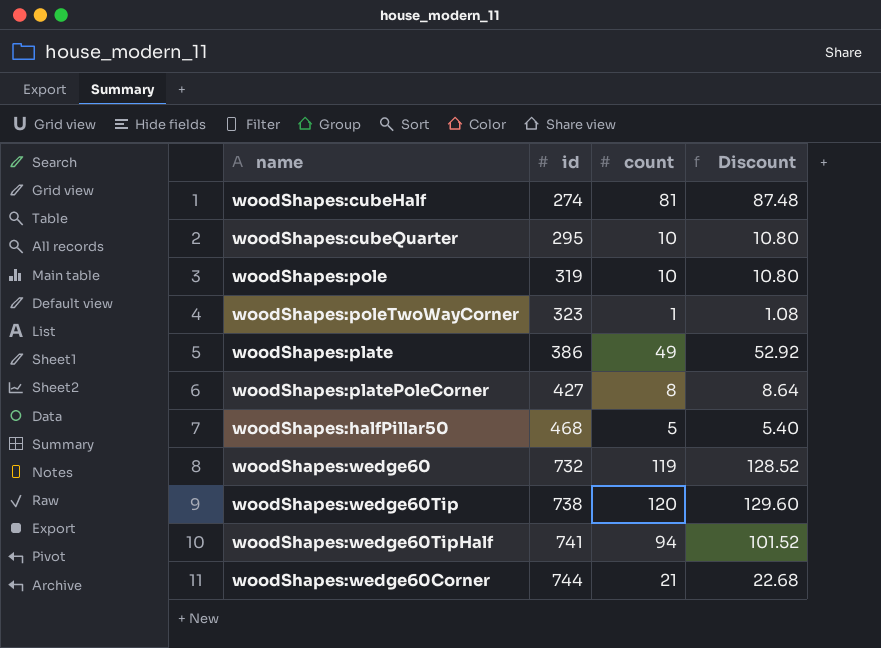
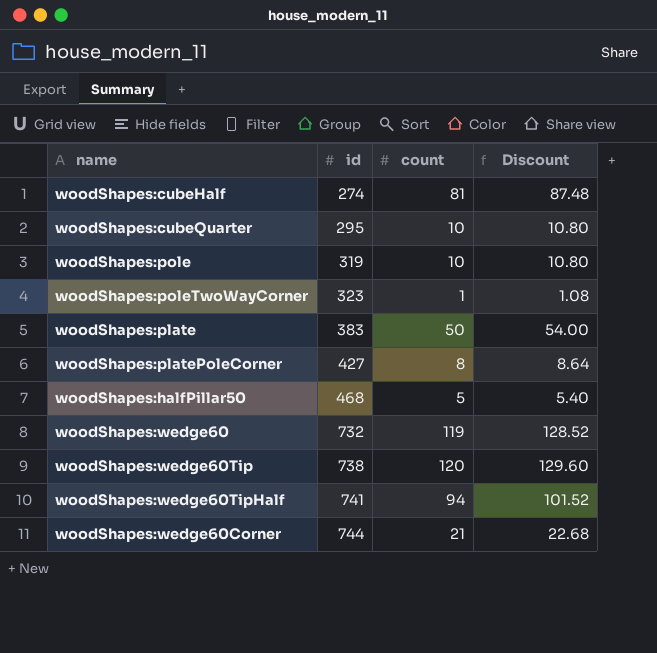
woodShapes:plate | id: 386 -> 383
woodShapes:plate | count: 49 -> 50
woodShapes:plate | Discount: 52.92 -> 54.00

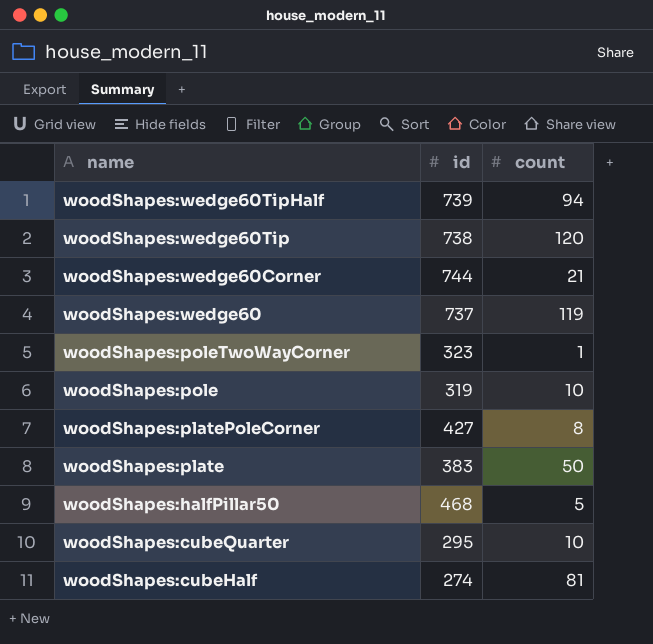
row order: id ascending -> name descending
column Discount | formula: [count] * 1.08 -> none
woodShapes:wedge60TipHalf | id: 741 -> 739
woodShapes:wedge60 | id: 732 -> 737

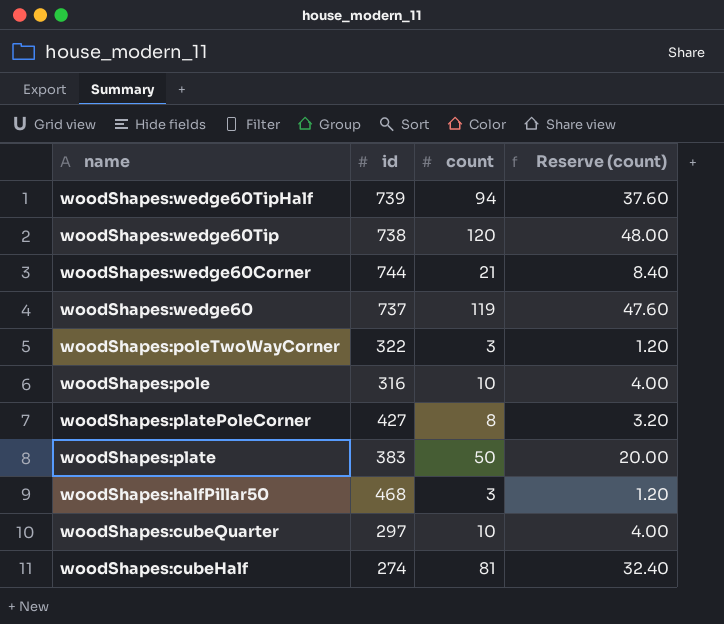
column Reserve (count) | formula: none -> [count] * 0.4
woodShapes:poleTwoWayCorner | id: 323 -> 322
woodShapes:poleTwoWayCorner | count: 1 -> 3
woodShapes:pole | id: 319 -> 316
woodShapes:halfPillar50 | count: 5 -> 3
woodShapes:cubeQuarter | id: 295 -> 297

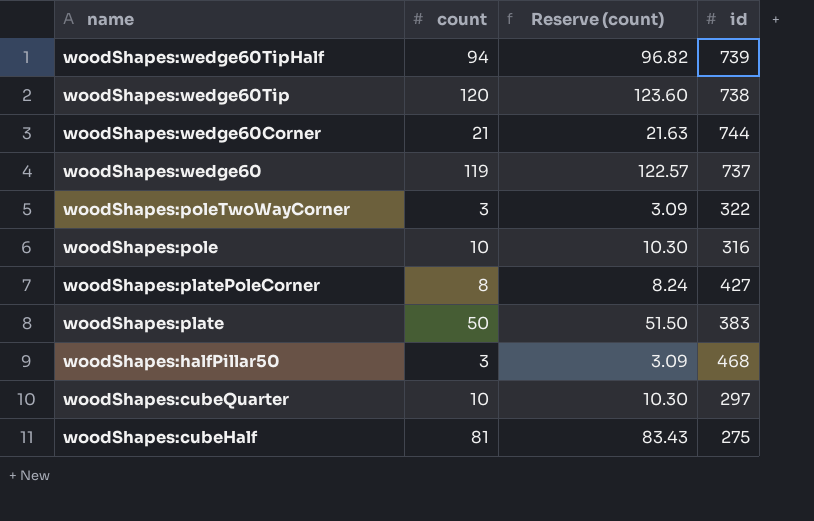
column Reserve (count) | formula: [count] * 0.4 -> [count] * 1.03
column id | position: 2 -> 4
woodShapes:cubeHalf | id: 274 -> 275

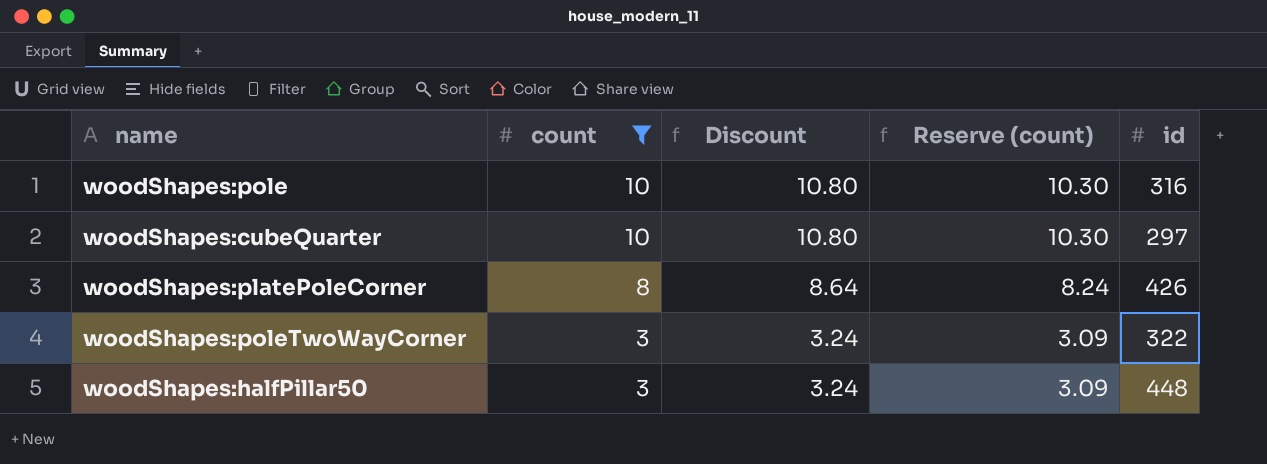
filter: none -> count <= 10
row order: name descending -> count descending
column Discount | formula: none -> [count] * 1.08
woodShapes:platePoleCorner | id: 427 -> 426
woodShapes:halfPillar50 | id: 468 -> 448

